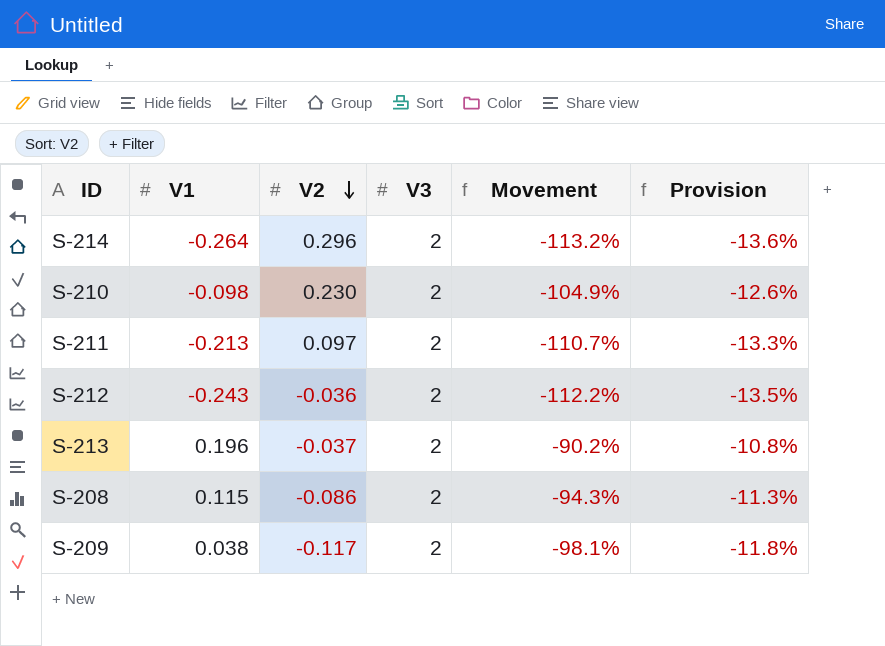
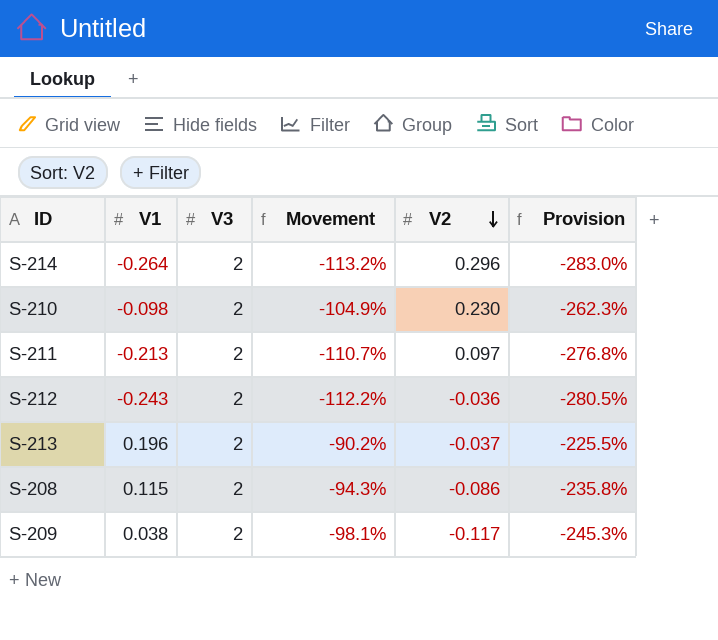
column V2 | position: 3 -> 5
column Provision | formula: [Movement] * 0.12 -> [Movement] * 2.5

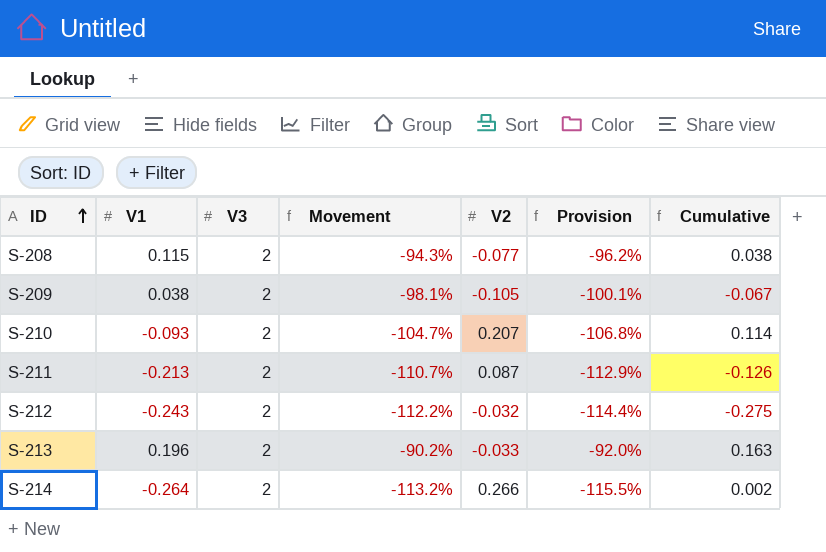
row order: V2 descending -> ID ascending
column Provision | formula: [Movement] * 2.5 -> [Movement] * 1.02
column Cumulative | formula: none -> [V1] + [V2]
S-208 | V2: -0.086 -> -0.077
S-209 | V2: -0.117 -> -0.105
S-210 | V1: -0.098 -> -0.093
S-210 | Movement: -104.9% -> -104.7%
S-210 | V2: 0.230 -> 0.207
S-211 | V2: 0.097 -> 0.087
S-212 | V2: -0.036 -> -0.032
S-213 | V2: -0.037 -> -0.033
S-214 | V2: 0.296 -> 0.266

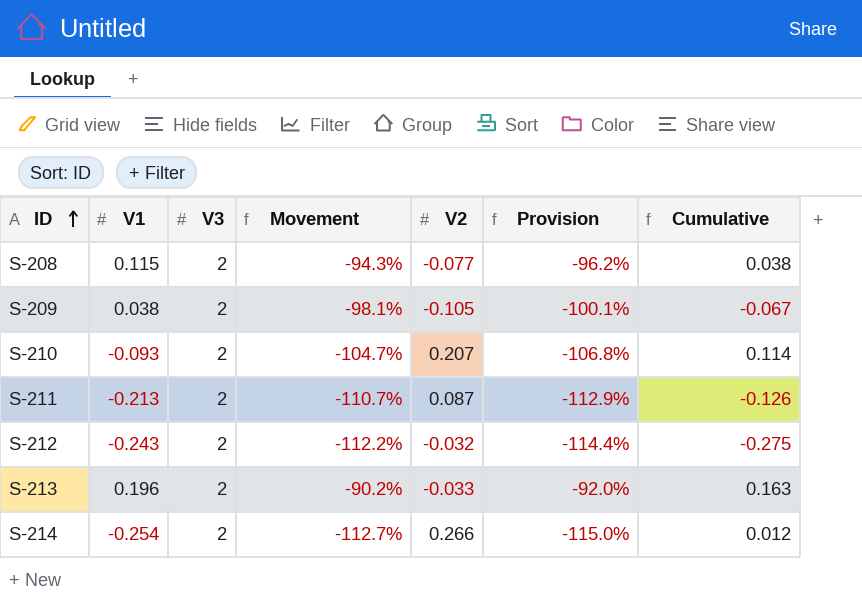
S-214 | V1: -0.264 -> -0.254
S-214 | Movement: -113.2% -> -112.7%
S-214 | Provision: -115.5% -> -115.0%
S-214 | Cumulative: 0.002 -> 0.012

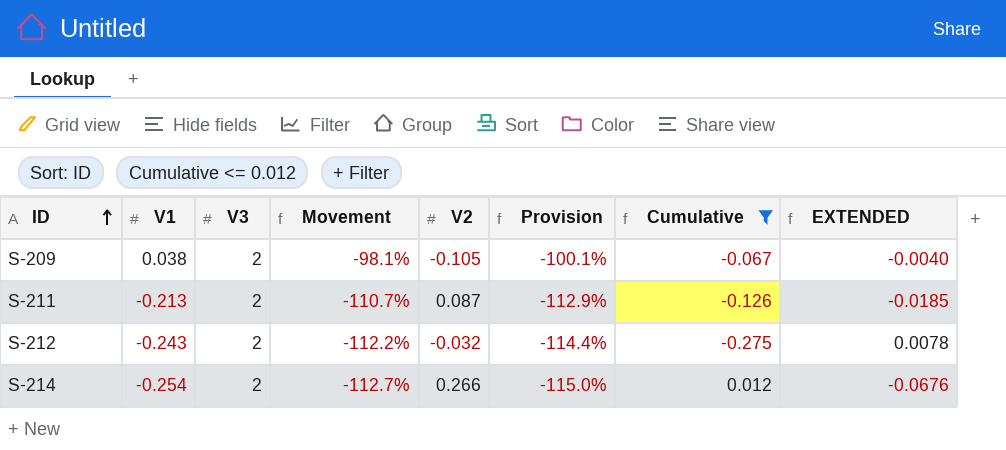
filter: none -> Cumulative <= 0.012
column EXTENDED | formula: none -> [V1] * [V2]

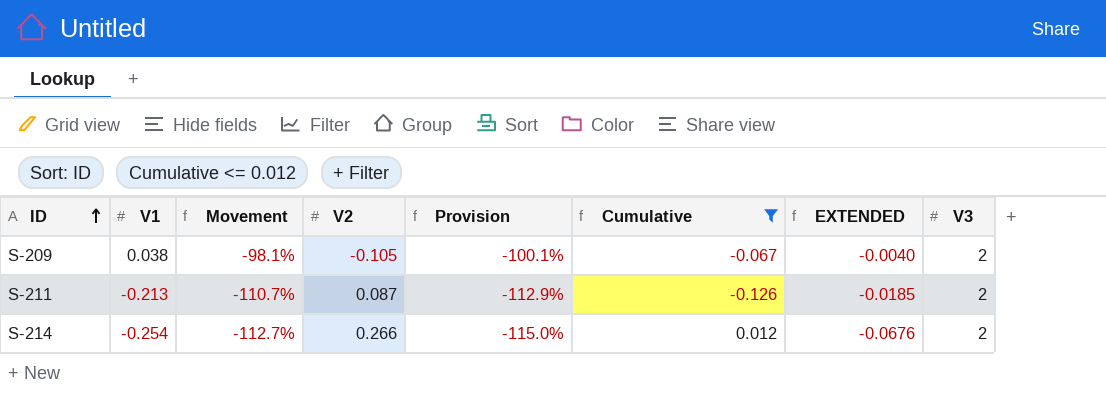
column V3 | position: 3 -> 8
row S-212: -0.243 | 2 | -112.2% | -0.032 | -114.4% | -0.275 | 0.0078 -> none

